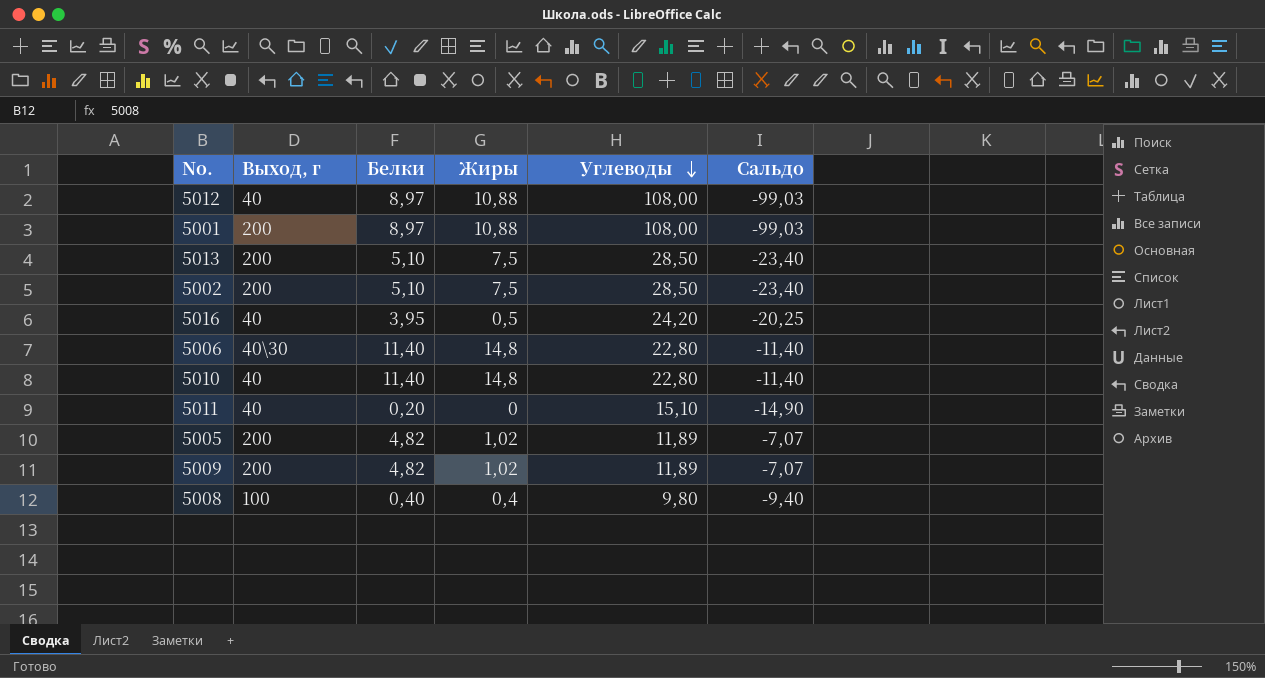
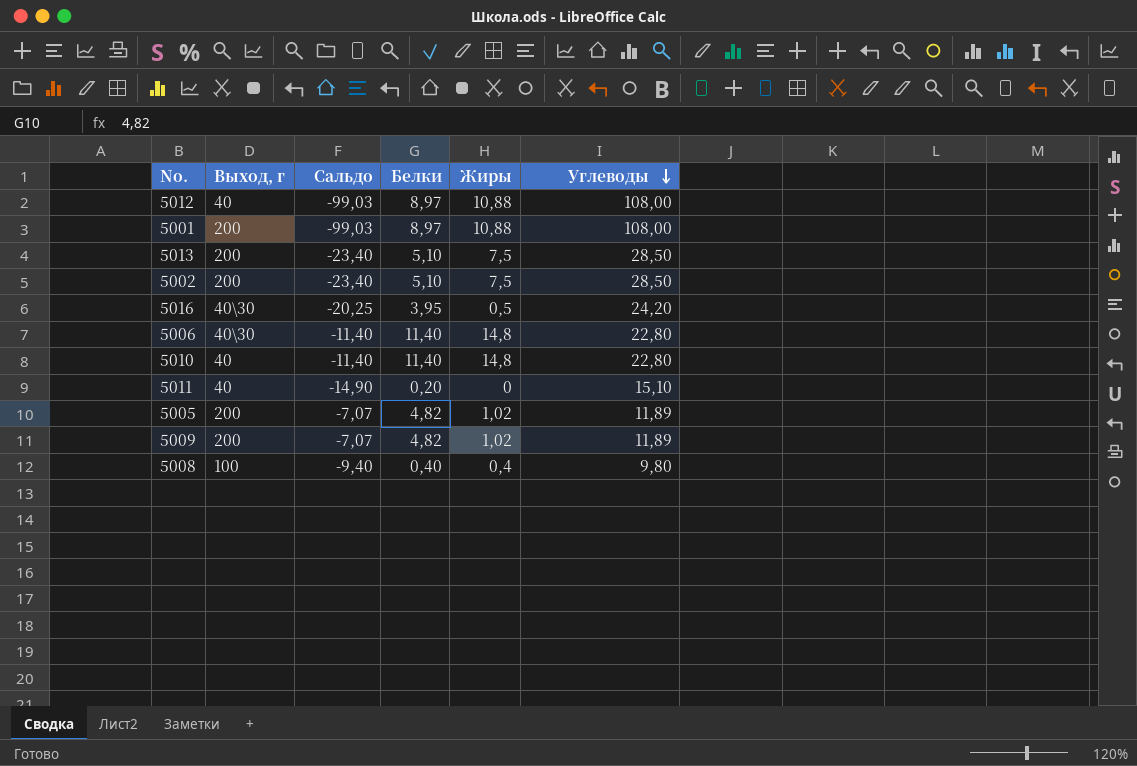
column Сальдо | position: 6 -> 3
5016 | Выход, г: 40 -> 40\30

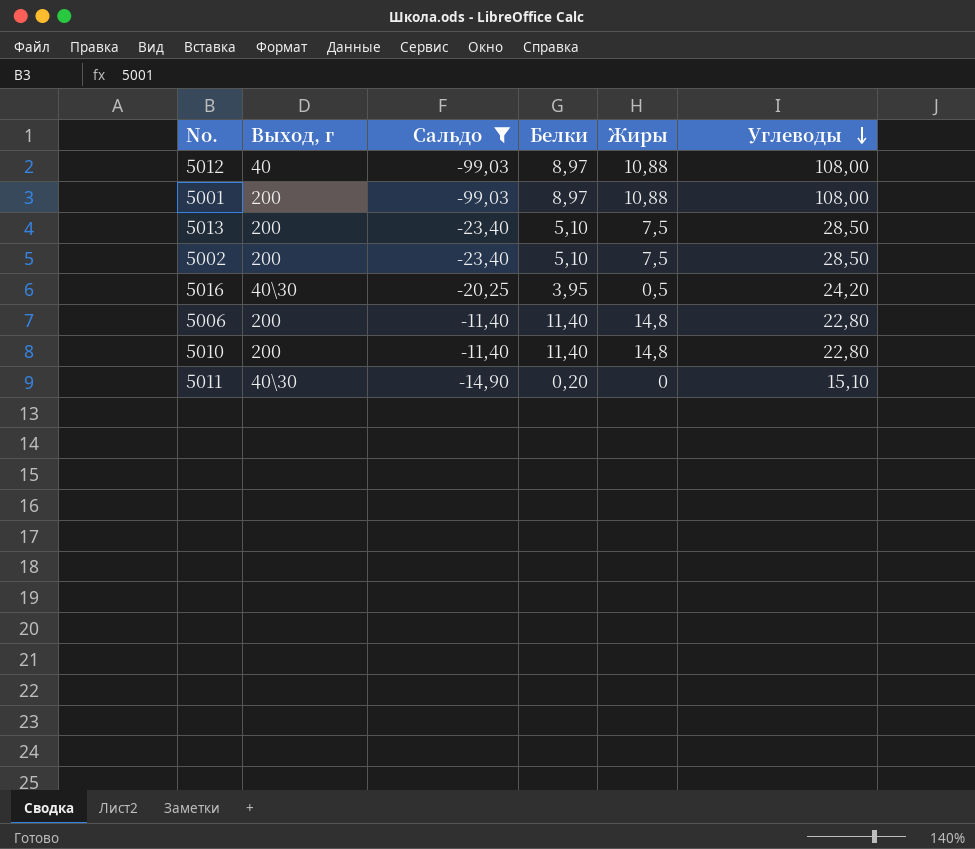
filter: none -> Сальдо <= -11,40
5006 | Выход, г: 40\30 -> 200
5010 | Выход, г: 40 -> 200
5011 | Выход, г: 40 -> 40\30

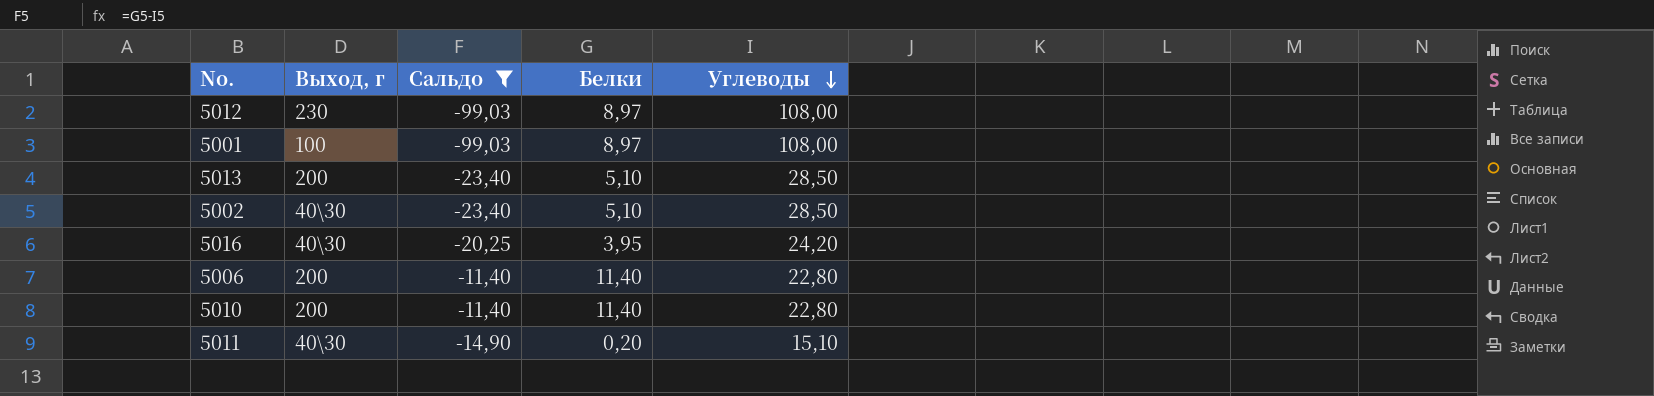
column Жиры | position: 5 -> none
5012 | Выход, г: 40 -> 230
5001 | Выход, г: 200 -> 100
5002 | Выход, г: 200 -> 40\30

